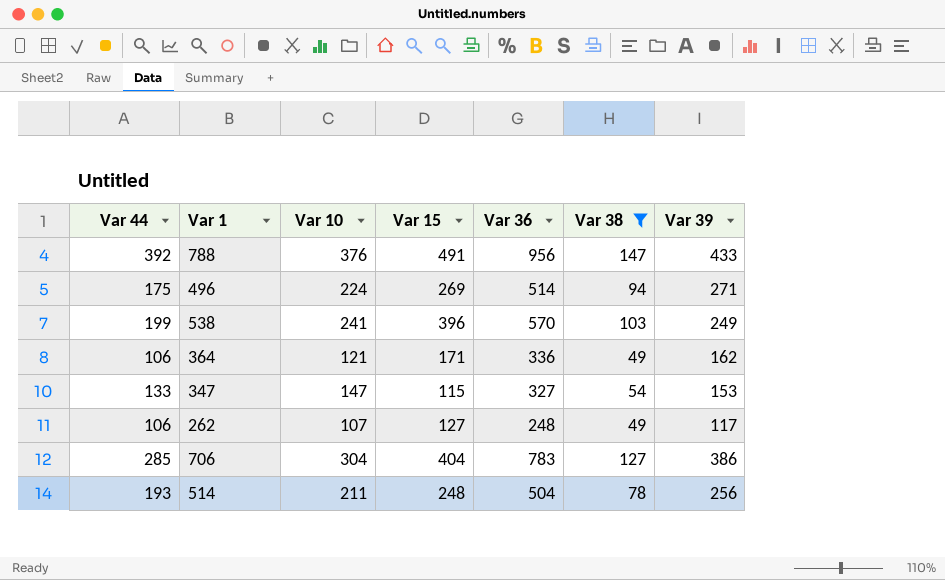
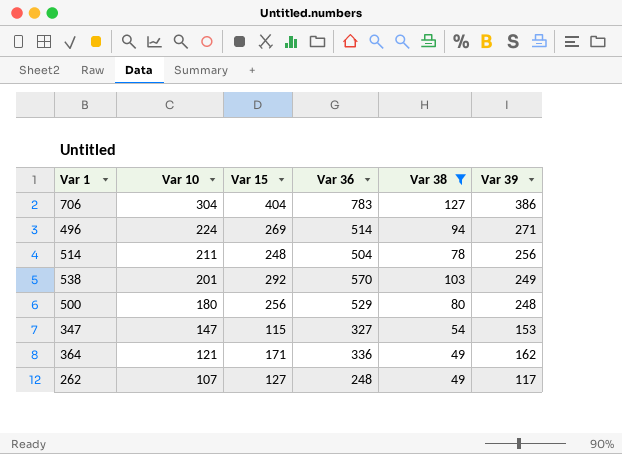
row order: none -> Var 10 descending
column Var 44 | position: 1 -> none
row 788: 392 | 376 | 491 | 956 | 147 | 433 -> none
538 | Var 10: 241 -> 201
538 | Var 15: 396 -> 292
row 500: none -> 180 | 256 | 529 | 80 | 248

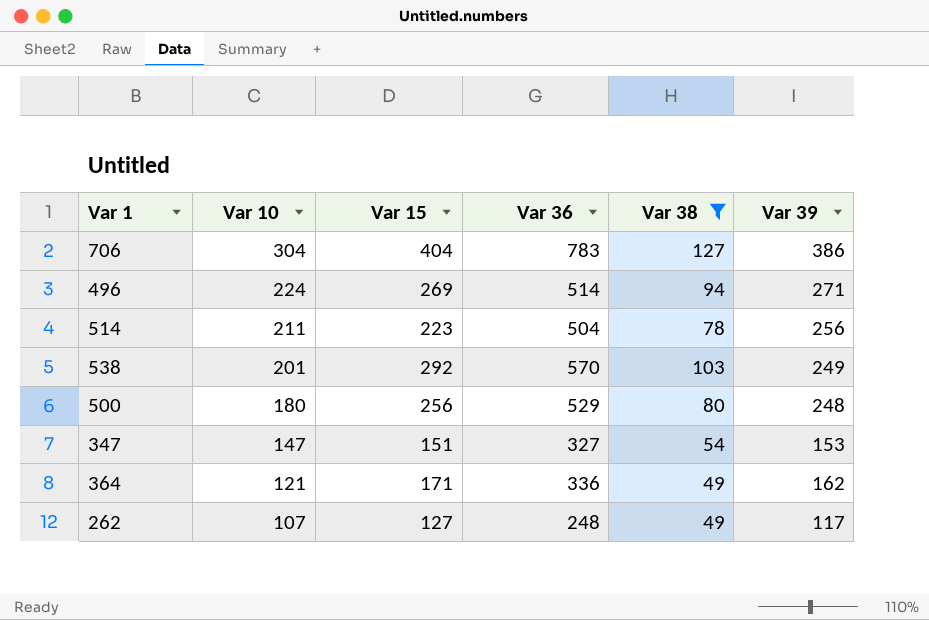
514 | Var 15: 248 -> 223
347 | Var 15: 115 -> 151

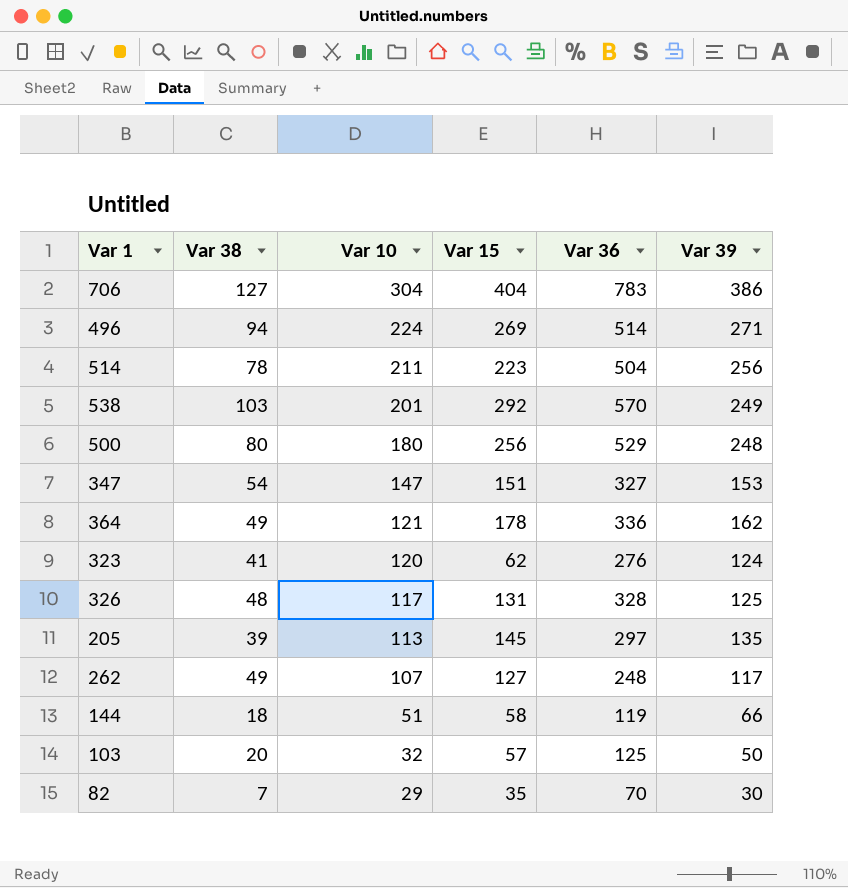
filter: Var 38 >= 49 -> none
column Var 38 | position: 5 -> 2
364 | Var 15: 171 -> 178

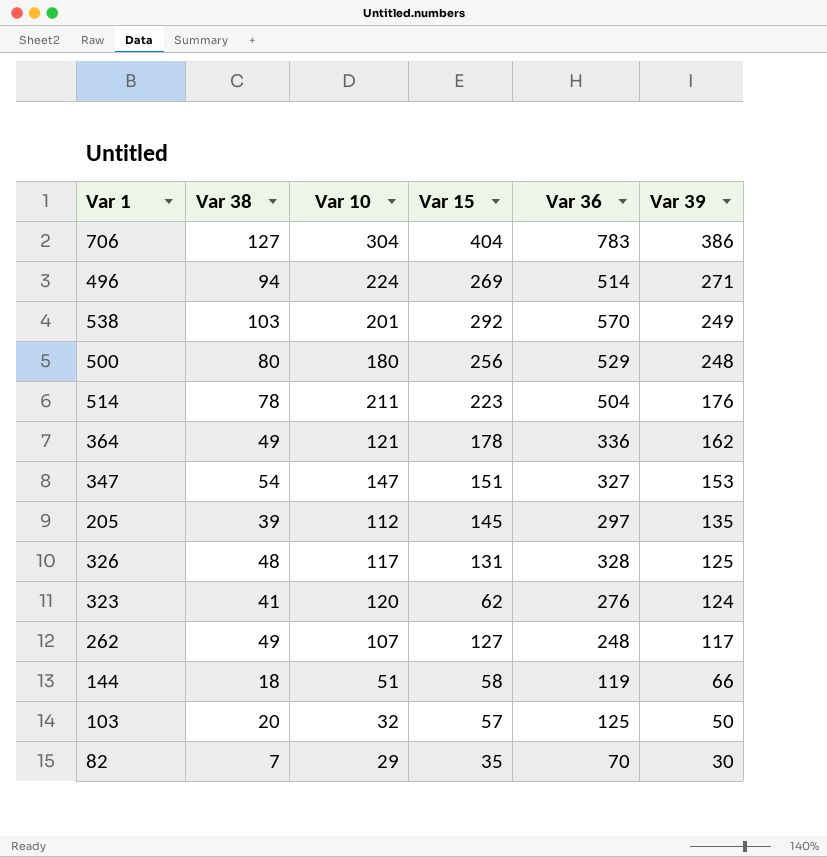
row order: Var 10 descending -> Var 39 descending
514 | Var 39: 256 -> 176
205 | Var 10: 113 -> 112

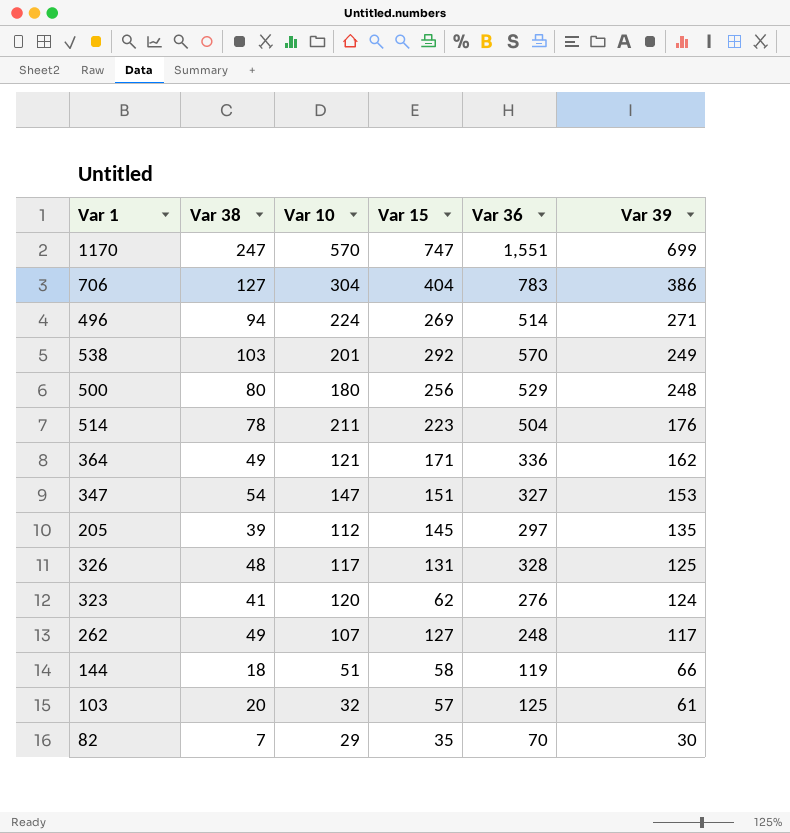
row 1170: none -> 247 | 570 | 747 | 1,551 | 699
364 | Var 15: 178 -> 171
103 | Var 39: 50 -> 61

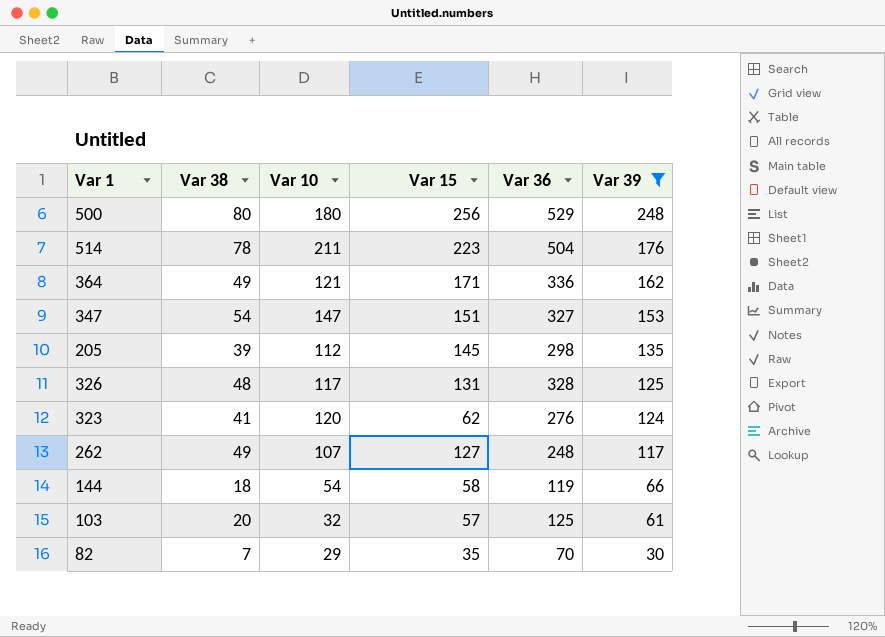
filter: none -> Var 39 <= 248
205 | Var 36: 297 -> 298
144 | Var 10: 51 -> 54

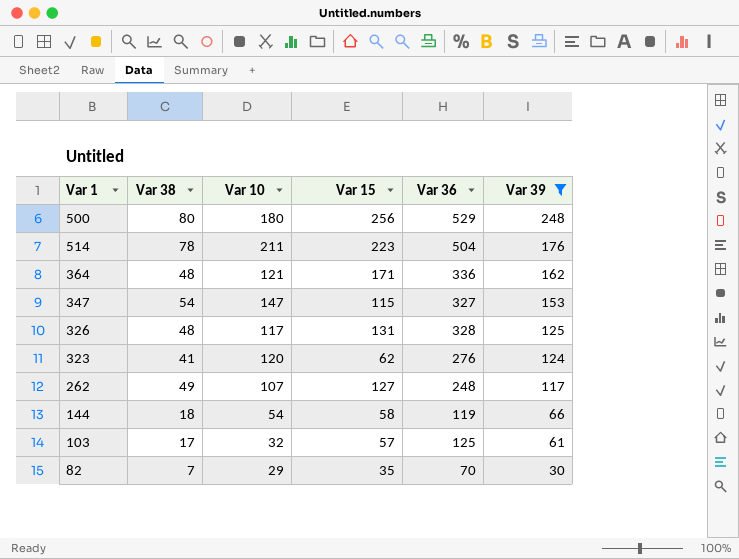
row 205: 39 | 112 | 145 | 298 | 135 -> none
364 | Var 38: 49 -> 48
347 | Var 15: 151 -> 115
103 | Var 38: 20 -> 17

